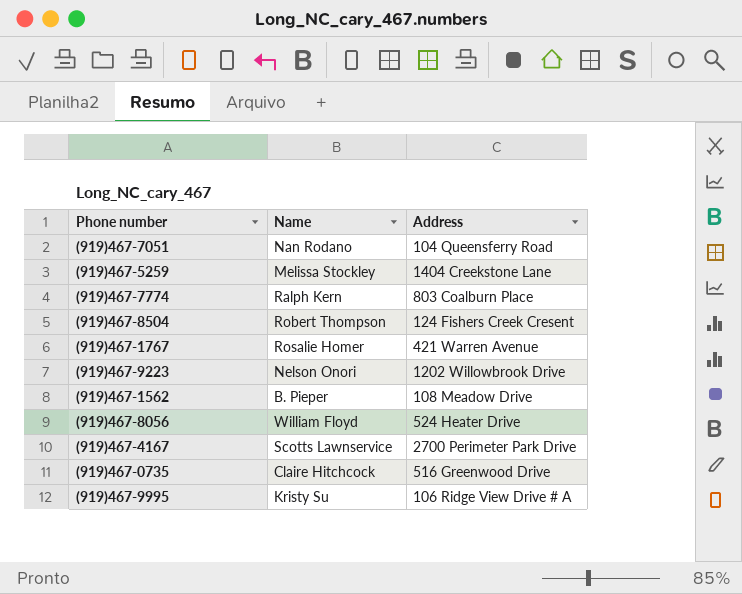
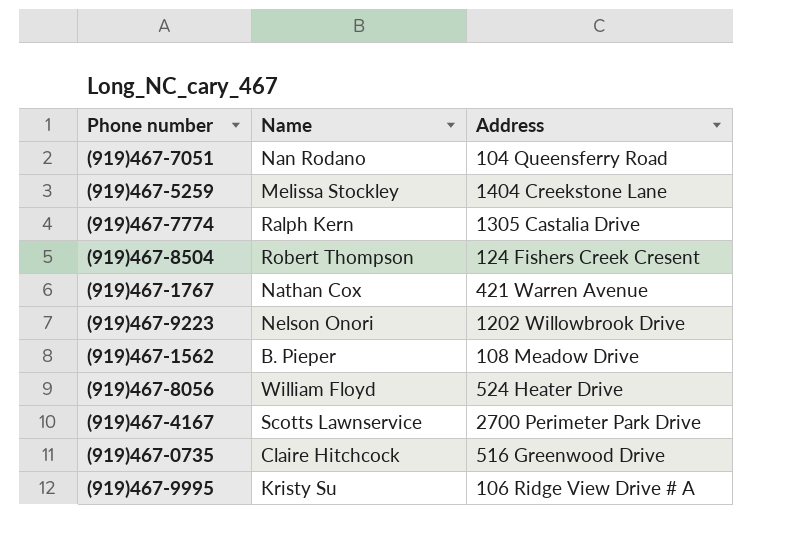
(919)467-7774 | Address: 803 Coalburn Place -> 1305 Castalia Drive
(919)467-1767 | Name: Rosalie Homer -> Nathan Cox

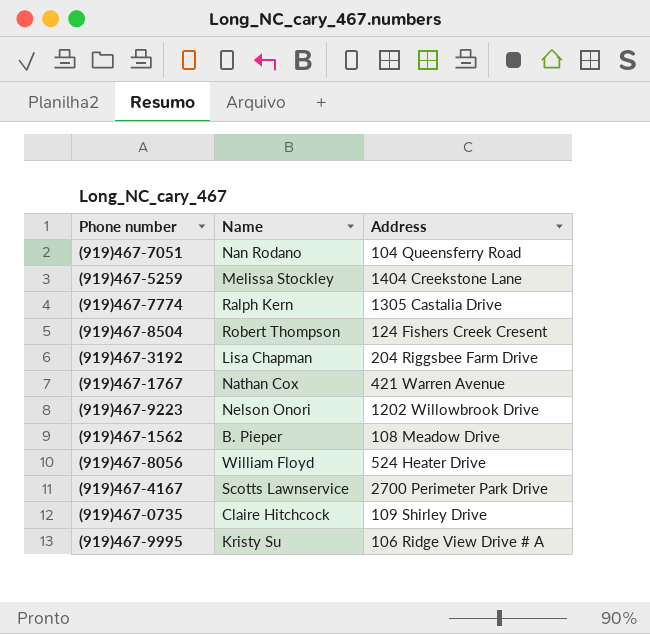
row (919)467-3192: none -> Lisa Chapman | 204 Riggsbee Farm Drive
(919)467-0735 | Address: 516 Greenwood Drive -> 109 Shirley Drive

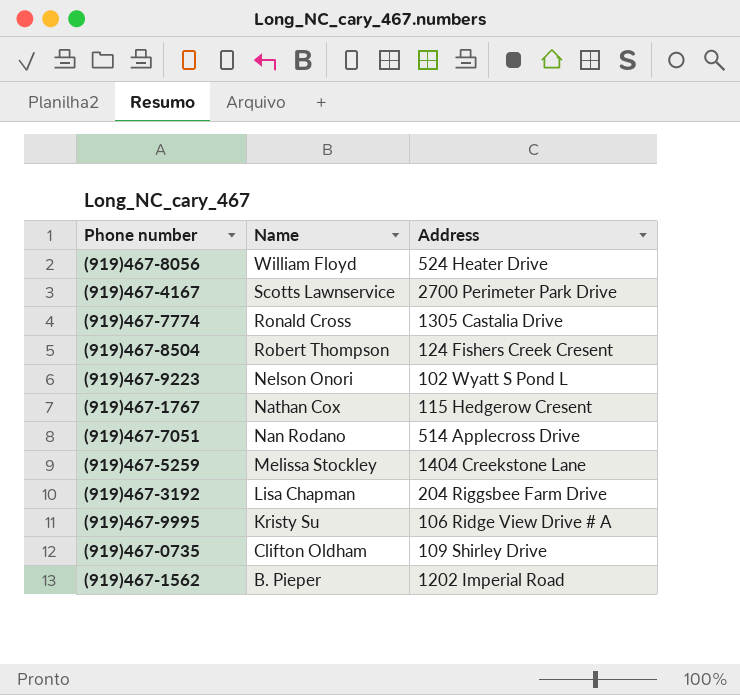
row order: none -> Name descending
(919)467-7774 | Name: Ralph Kern -> Ronald Cross
(919)467-9223 | Address: 1202 Willowbrook Drive -> 102 Wyatt S Pond L
(919)467-1767 | Address: 421 Warren Avenue -> 115 Hedgerow Cresent
(919)467-7051 | Address: 104 Queensferry Road -> 514 Applecross Drive
(919)467-0735 | Name: Claire Hitchcock -> Clifton Oldham
(919)467-1562 | Address: 108 Meadow Drive -> 1202 Imperial Road

